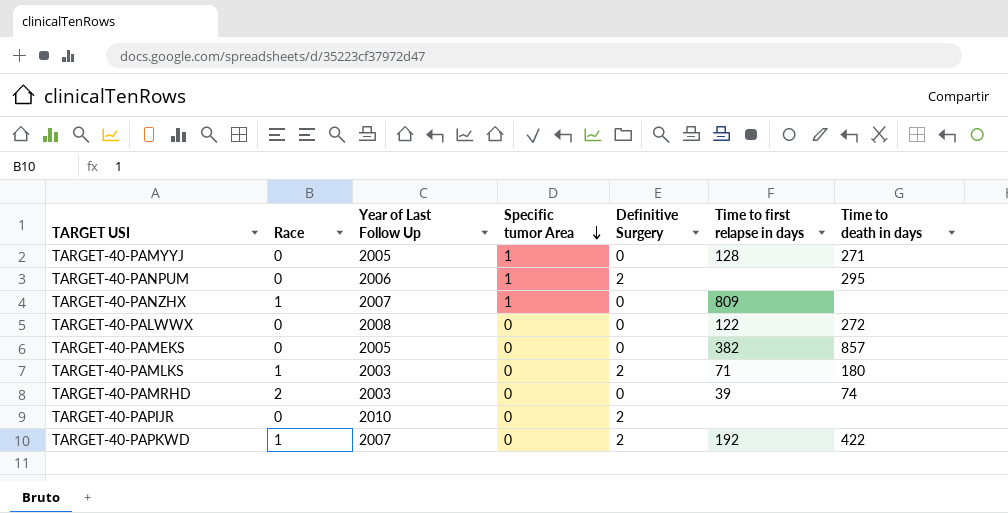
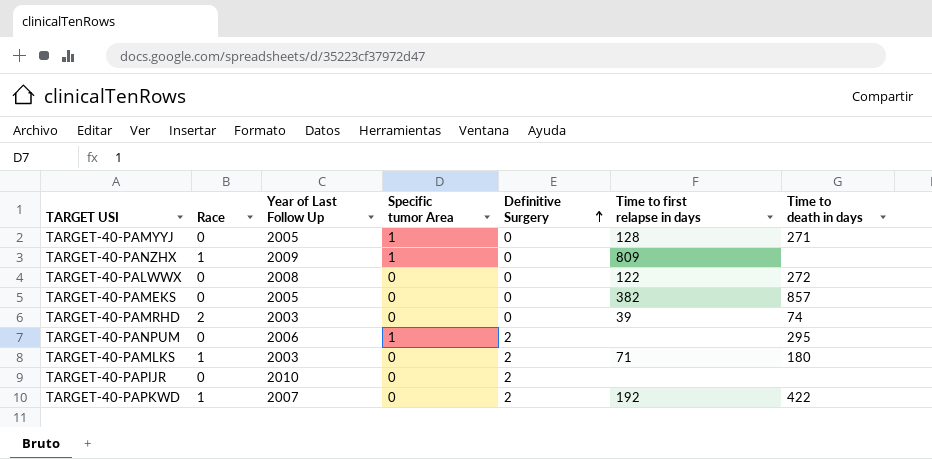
row order: Specific tumor Area descending -> Definitive Surgery ascending
TARGET-40-PANZHX | Year of Last Follow Up: 2007 -> 2009

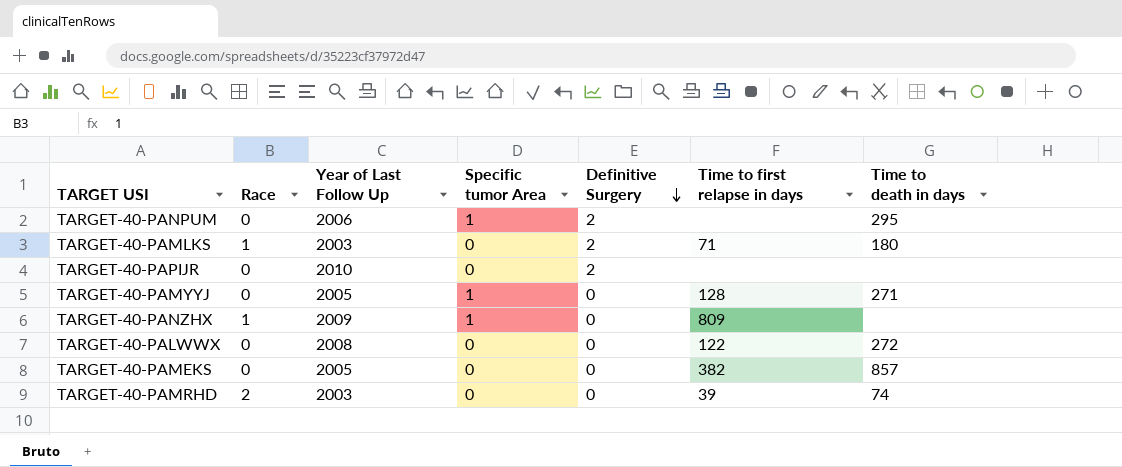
row order: Definitive Surgery ascending -> Definitive Surgery descending
row TARGET-40-PAPKWD: 1 | 2007 | 0 | 2 | 192 | 422 -> none

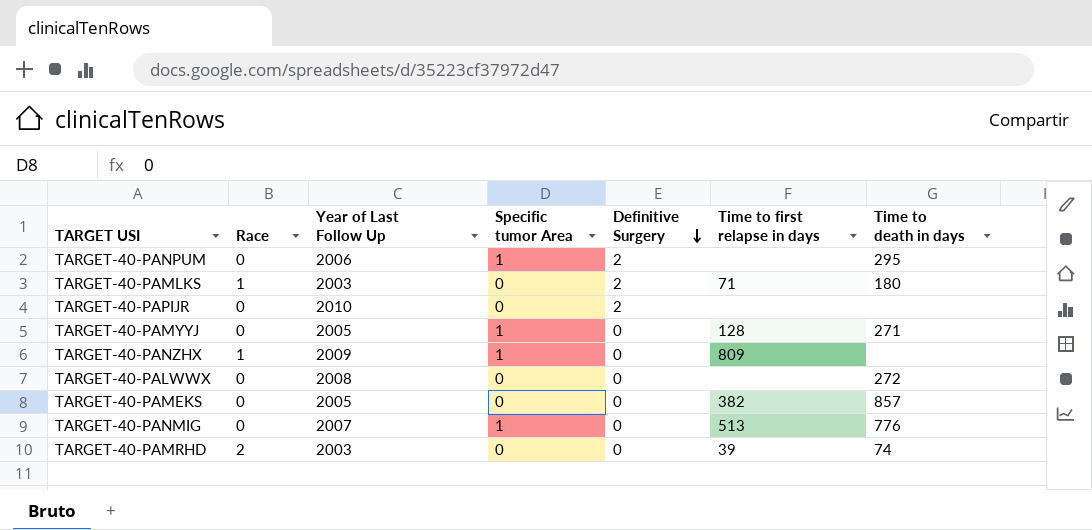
TARGET-40-PALWWX | Time to first relapse in days: 122 -> none
row TARGET-40-PANMIG: none -> 0 | 2007 | 1 | 0 | 513 | 776

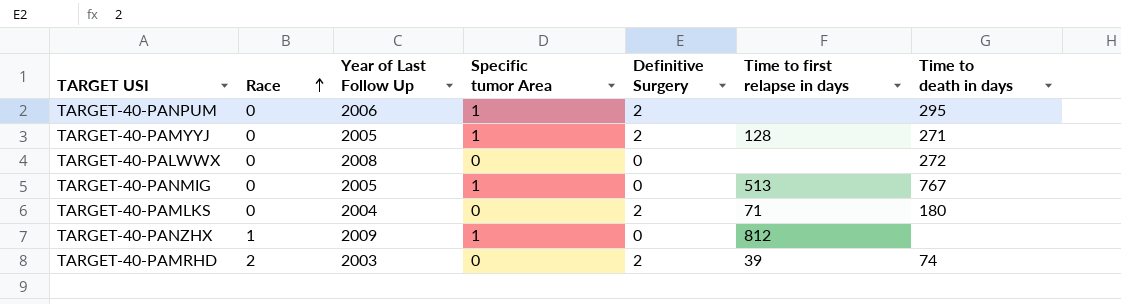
row order: Definitive Surgery descending -> Race ascending
row TARGET-40-PAPIJR: 0 | 2010 | 0 | 2 | none | none -> none
row TARGET-40-PAMEKS: 0 | 2005 | 0 | 0 | 382 | 857 -> none
TARGET-40-PAMYYJ | Definitive Surgery: 0 -> 2
TARGET-40-PANMIG | Year of Last Follow Up: 2007 -> 2005
TARGET-40-PANMIG | Time to death in days: 776 -> 767
TARGET-40-PAMLKS | Race: 1 -> 0
TARGET-40-PAMLKS | Year of Last Follow Up: 2003 -> 2004
TARGET-40-PANZHX | Time to first relapse in days: 809 -> 812
TARGET-40-PAMRHD | Definitive Surgery: 0 -> 2

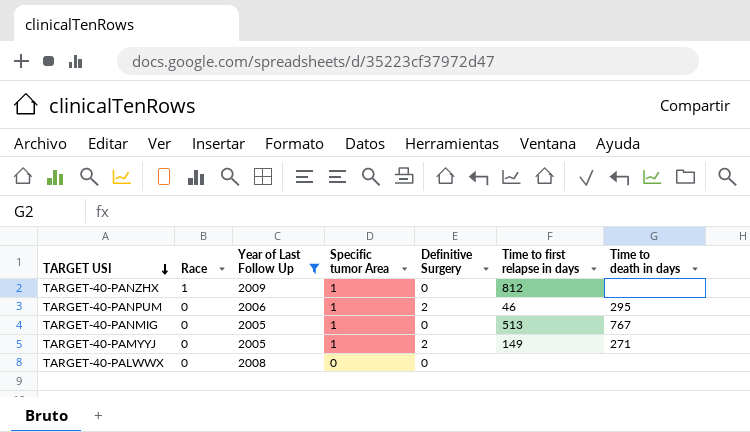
filter: none -> Year of Last Follow Up >= 2005
row order: Race ascending -> TARGET USI descending
TARGET-40-PANPUM | Time to first relapse in days: none -> 46
TARGET-40-PAMYYJ | Time to first relapse in days: 128 -> 149
TARGET-40-PALWWX | Time to death in days: 272 -> none

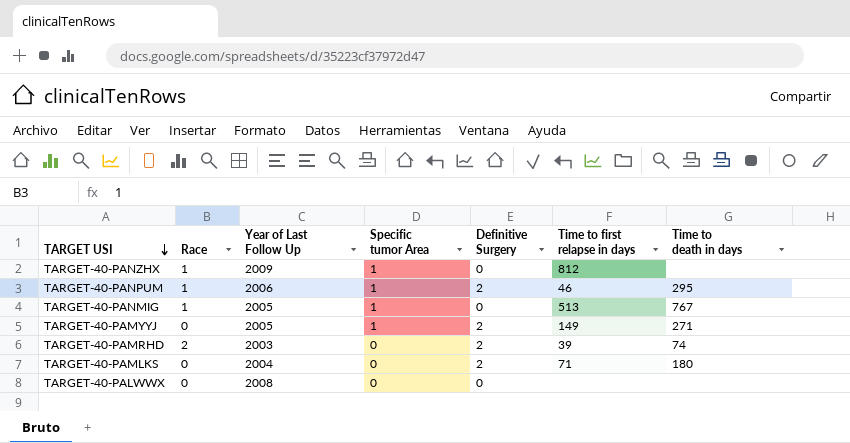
filter: Year of Last Follow Up >= 2005 -> none
TARGET-40-PANPUM | Race: 0 -> 1
TARGET-40-PANMIG | Race: 0 -> 1

